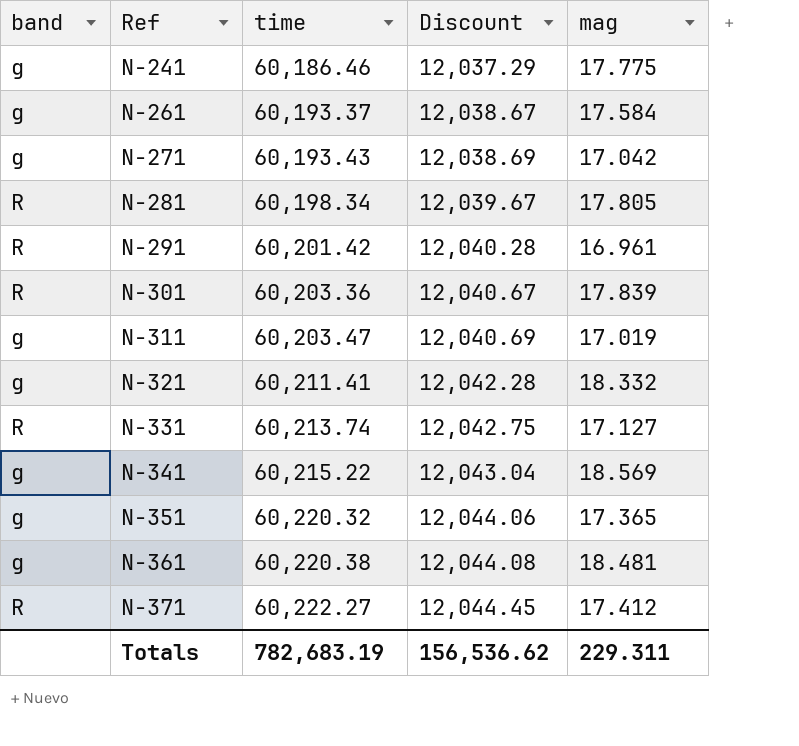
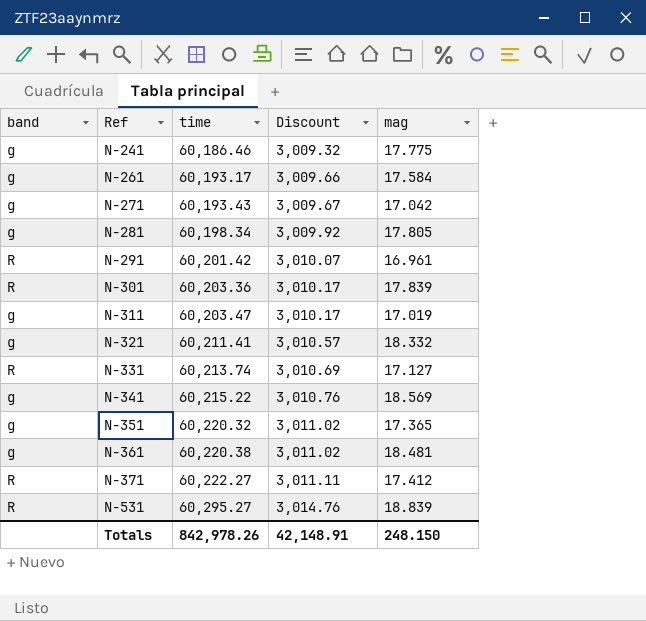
column Discount | formula: [time] * 0.2 -> [time] * 0.05
N-261 | time: 60,193.37 -> 60,193.17
N-281 | band: R -> g
row N-531: none -> R | 60,295.27 | 3,014.76 | 18.839
Totals | time: 782,683.19 -> 842,978.26
Totals | Discount: 156,536.62 -> 42,148.91
Totals | mag: 229.311 -> 248.150

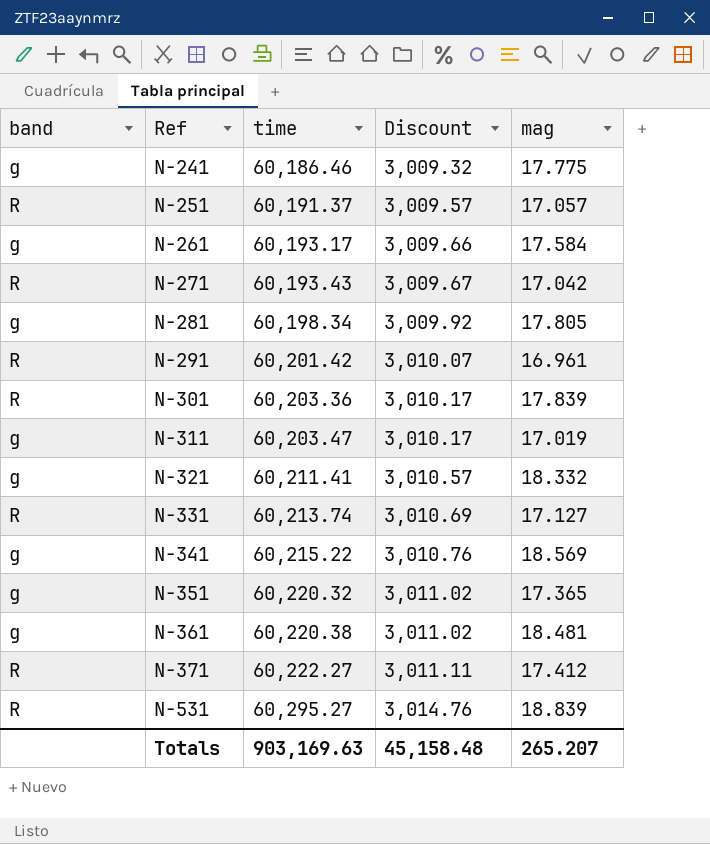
row N-251: none -> R | 60,191.37 | 3,009.57 | 17.057
N-271 | band: g -> R
Totals | time: 842,978.26 -> 903,169.63
Totals | Discount: 42,148.91 -> 45,158.48
Totals | mag: 248.150 -> 265.207

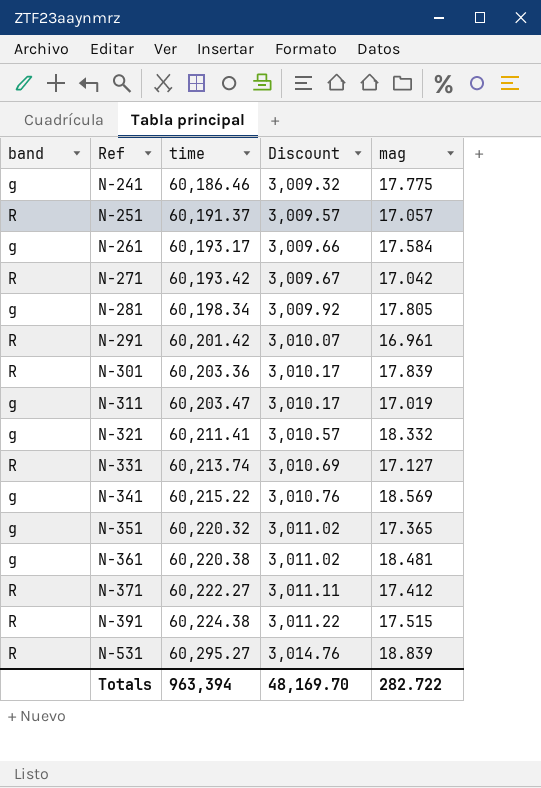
N-271 | time: 60,193.43 -> 60,193.42
row N-391: none -> R | 60,224.38 | 3,011.22 | 17.515
Totals | time: 903,169.63 -> 963,394
Totals | Discount: 45,158.48 -> 48,169.70
Totals | mag: 265.207 -> 282.722

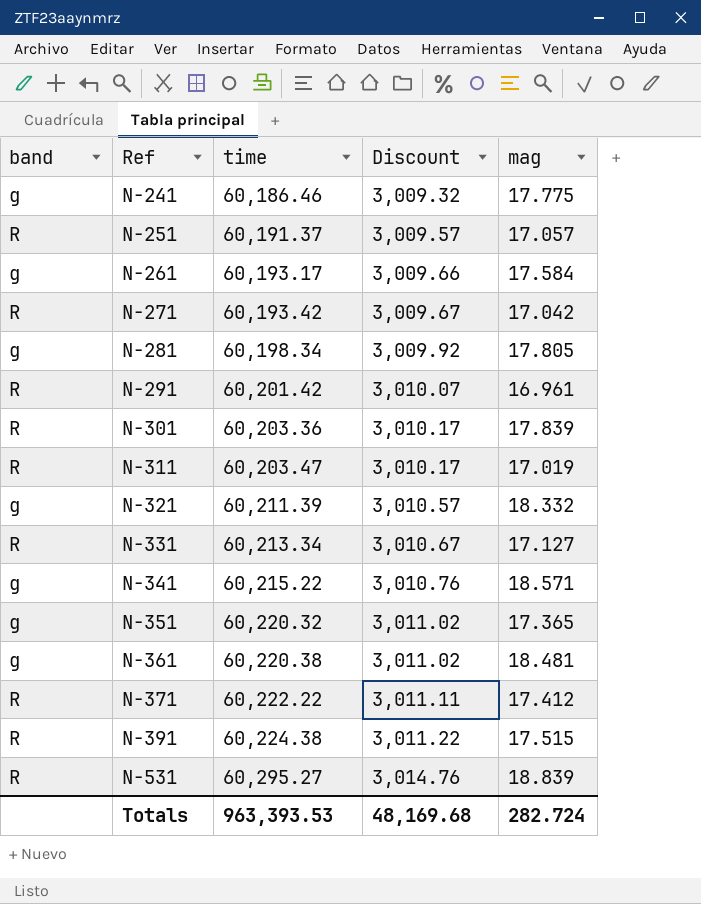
N-311 | band: g -> R
N-321 | time: 60,211.41 -> 60,211.39
N-331 | time: 60,213.74 -> 60,213.34
N-331 | Discount: 3,010.69 -> 3,010.67
N-341 | mag: 18.569 -> 18.571
N-371 | time: 60,222.27 -> 60,222.22
Totals | time: 963,394 -> 963,393.53
Totals | Discount: 48,169.70 -> 48,169.68
Totals | mag: 282.722 -> 282.724

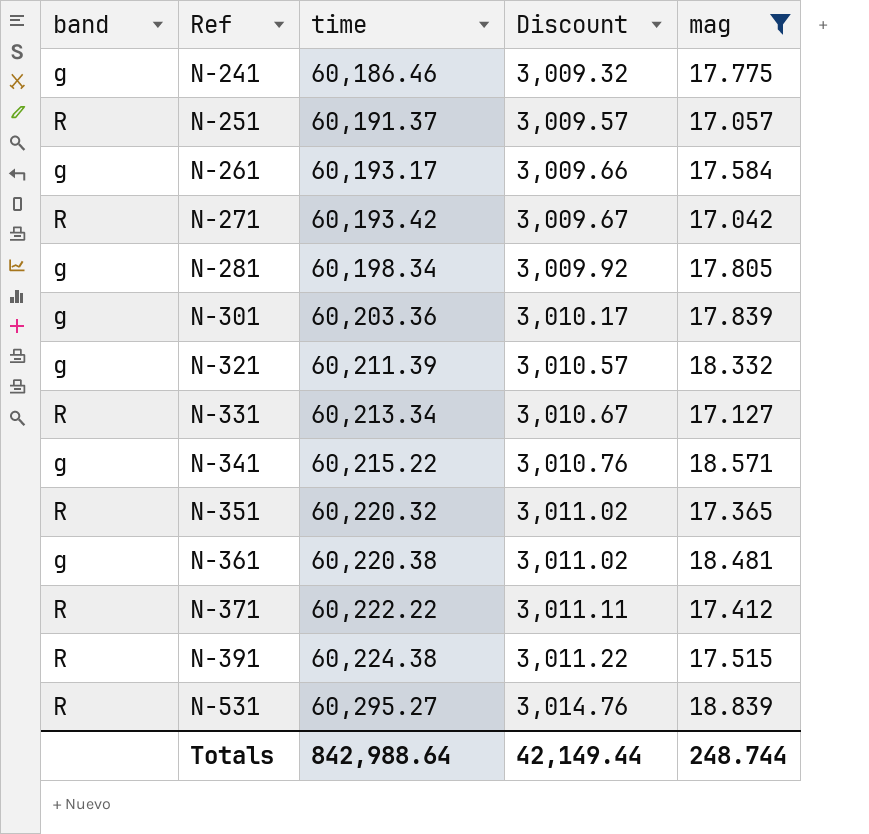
filter: none -> mag >= 17.042
N-301 | band: R -> g
N-351 | band: g -> R
Totals | time: 963,393.53 -> 842,988.64
Totals | Discount: 48,169.68 -> 42,149.44
Totals | mag: 282.724 -> 248.744

